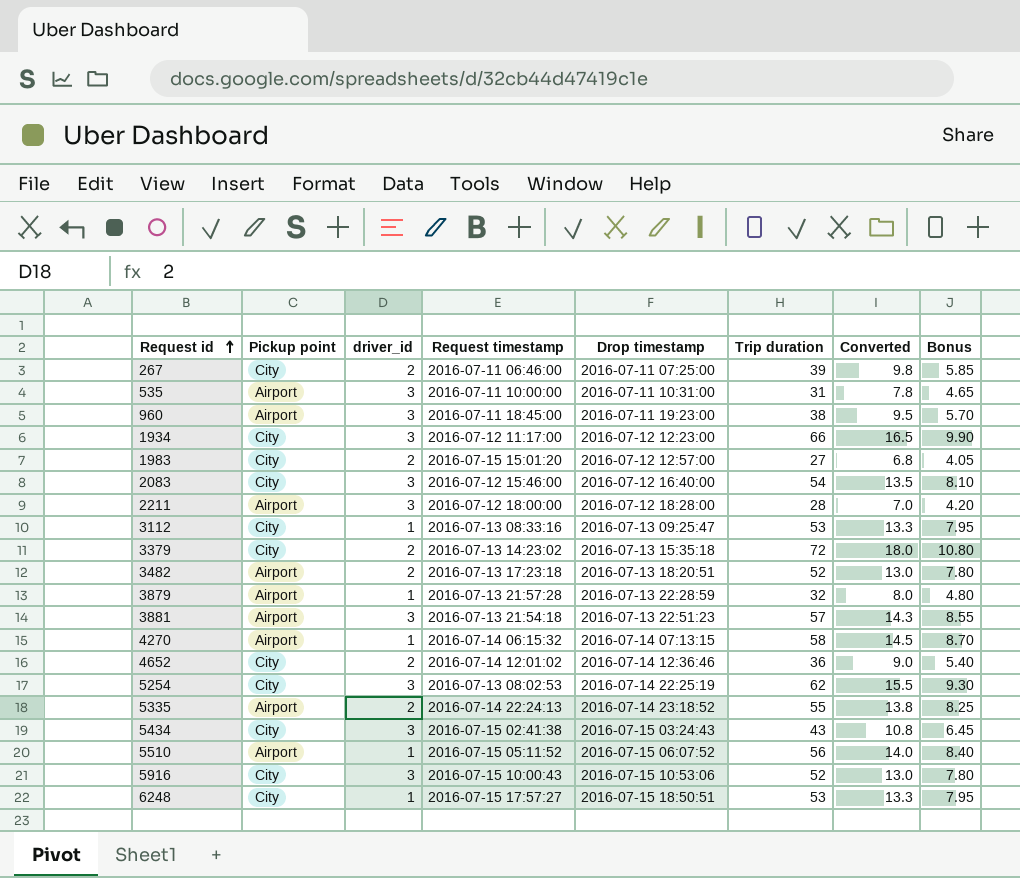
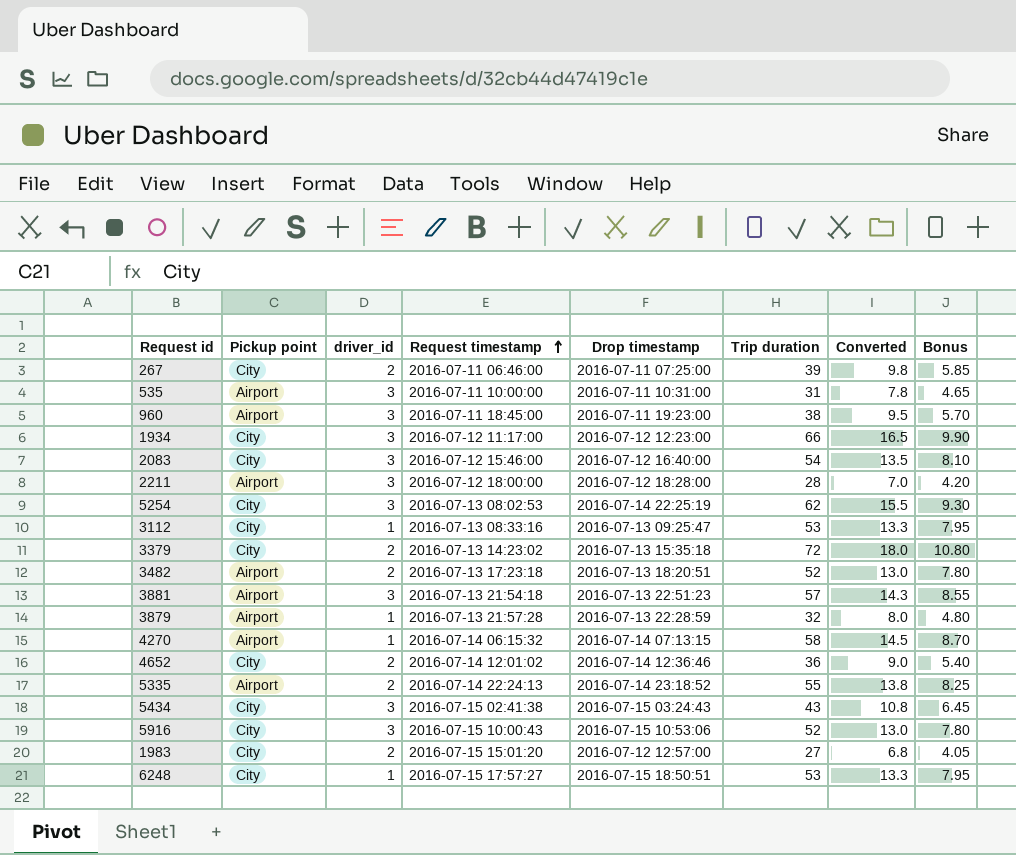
row order: Request id ascending -> Request timestamp ascending
row 5510: Airport | 1 | 2016-07-15 05:11:52 | 2016-07-15 06:07:52 | 56 | 14.0 | 8.40 -> none

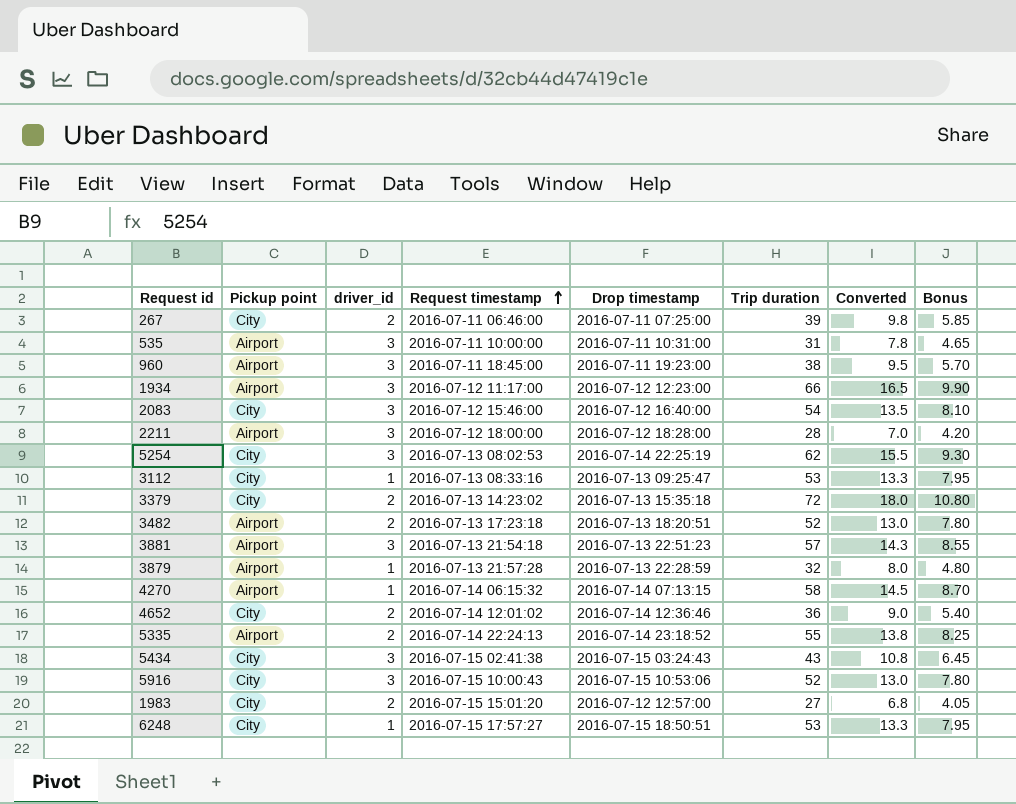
1934 | Pickup point: City -> Airport

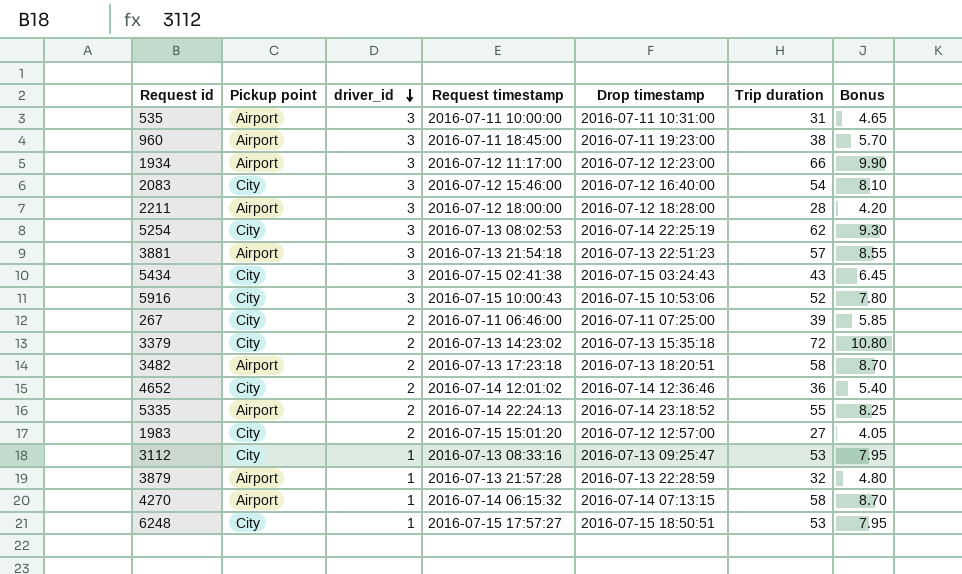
row order: Request timestamp ascending -> driver_id descending
column Converted | formula: [Trip duration] * 0.25 -> none
3482 | Trip duration: 52 -> 58
3482 | Bonus: 7.80 -> 8.70

